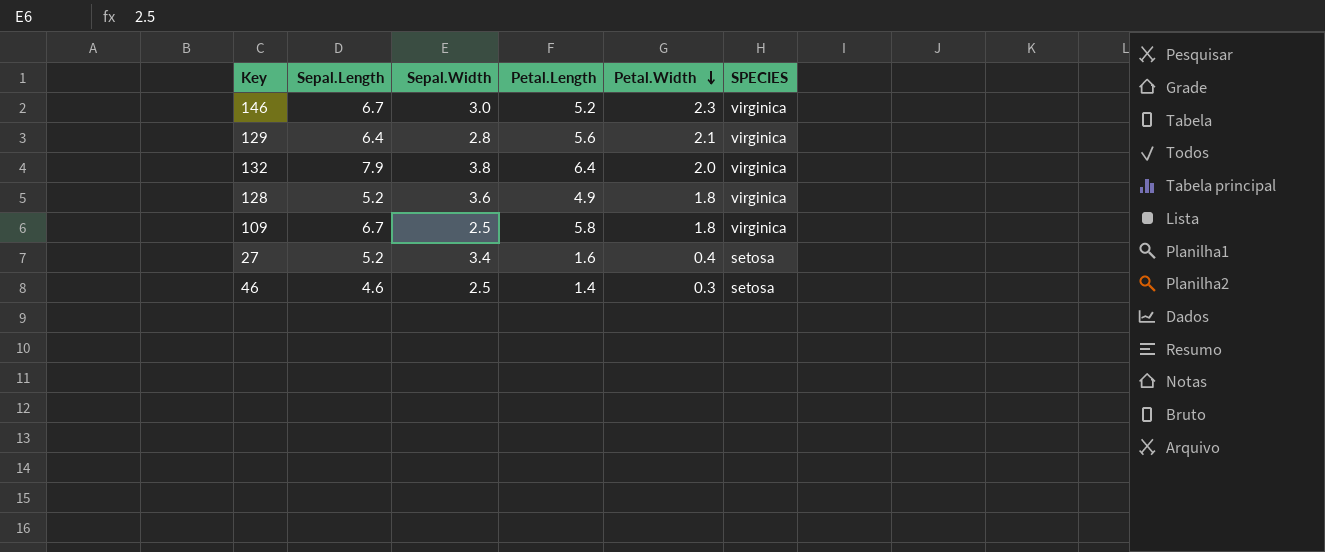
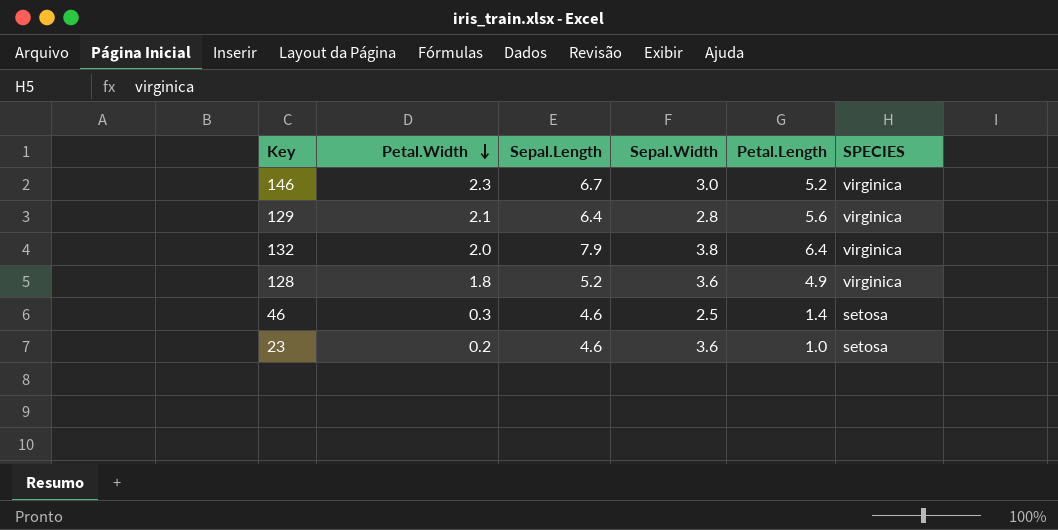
column Petal.Width | position: 5 -> 2
row 109: 6.7 | 2.5 | 5.8 | 1.8 | virginica -> none
row 27: 5.2 | 3.4 | 1.6 | 0.4 | setosa -> none
row 23: none -> 0.2 | 4.6 | 3.6 | 1.0 | setosa

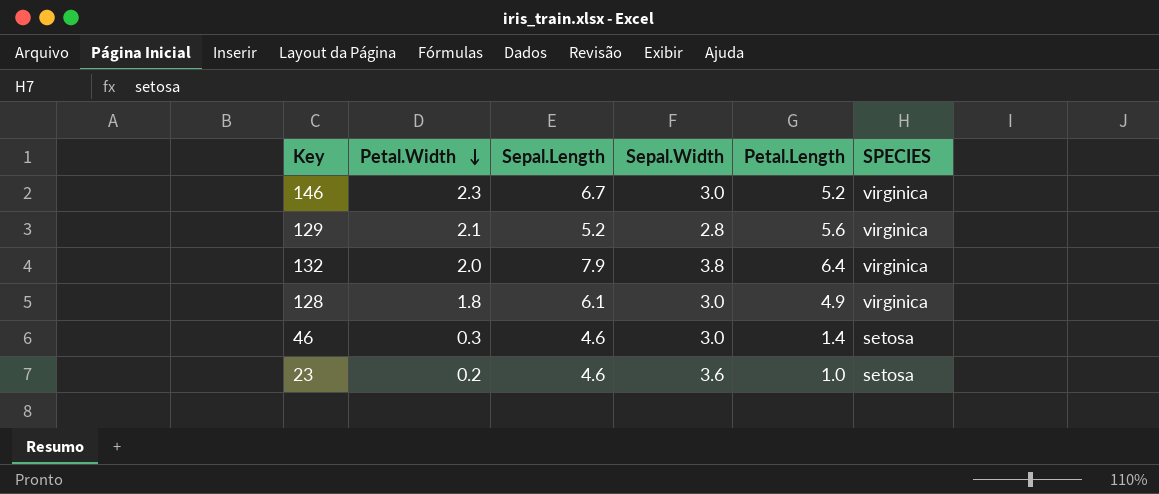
129 | Sepal.Length: 6.4 -> 5.2
128 | Sepal.Length: 5.2 -> 6.1
128 | Sepal.Width: 3.6 -> 3.0
46 | Sepal.Width: 2.5 -> 3.0

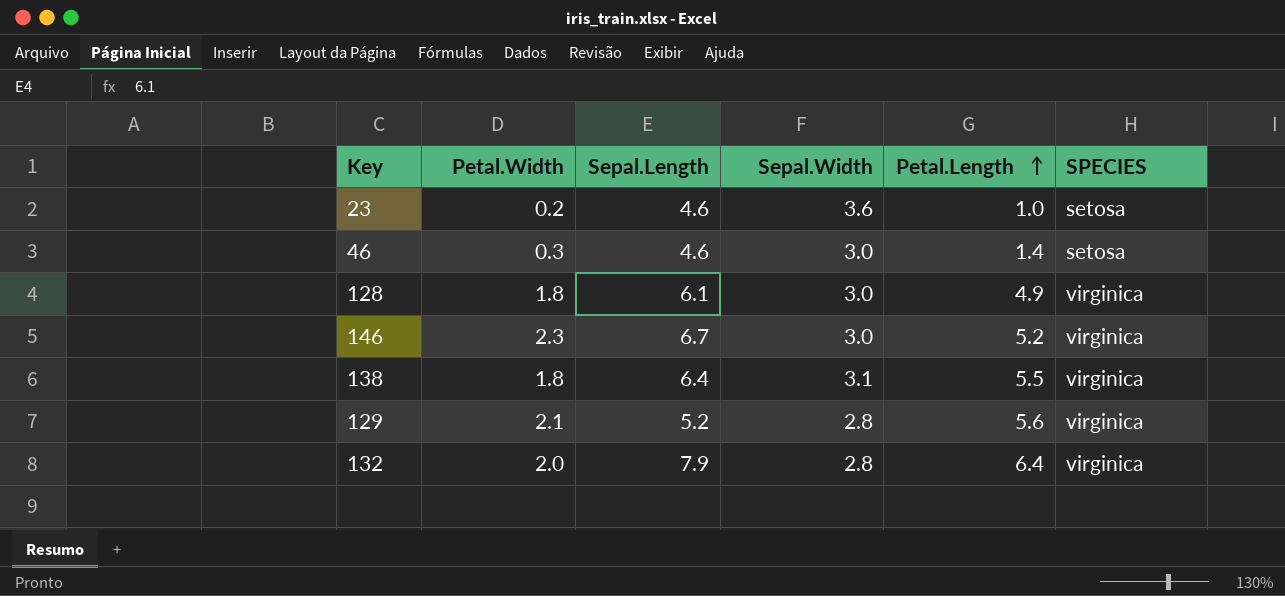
row order: Petal.Width descending -> Petal.Length ascending
row 138: none -> 1.8 | 6.4 | 3.1 | 5.5 | virginica
132 | Sepal.Width: 3.8 -> 2.8

